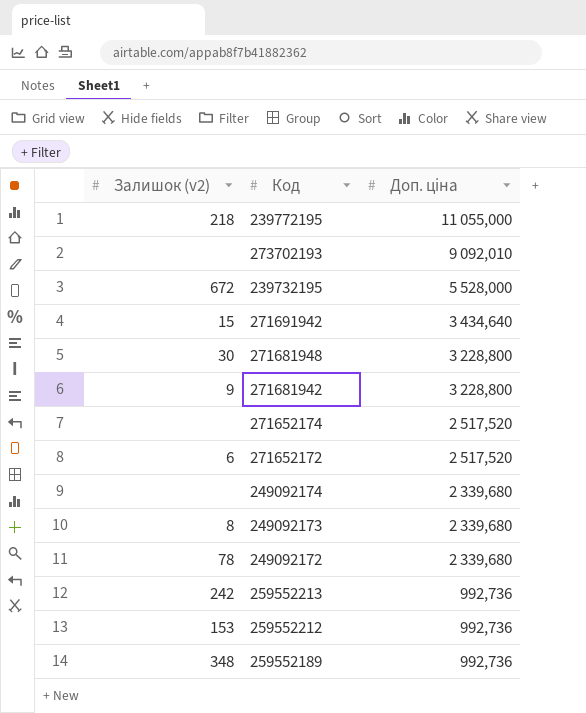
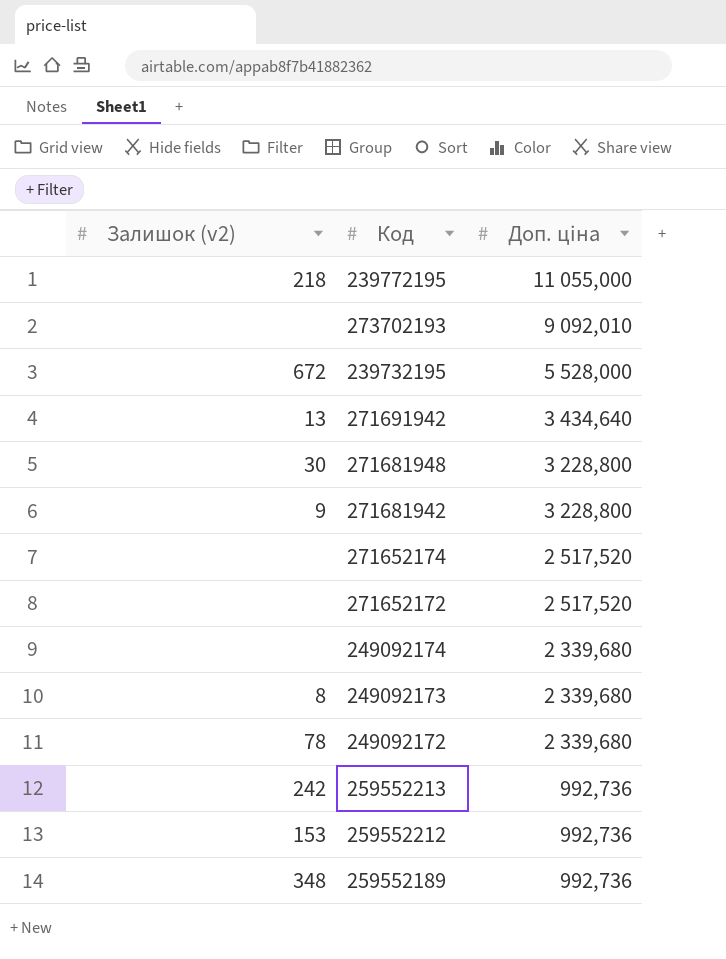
271691942 | Залишок (v2): 15 -> 13
271652172 | Залишок (v2): 6 -> none

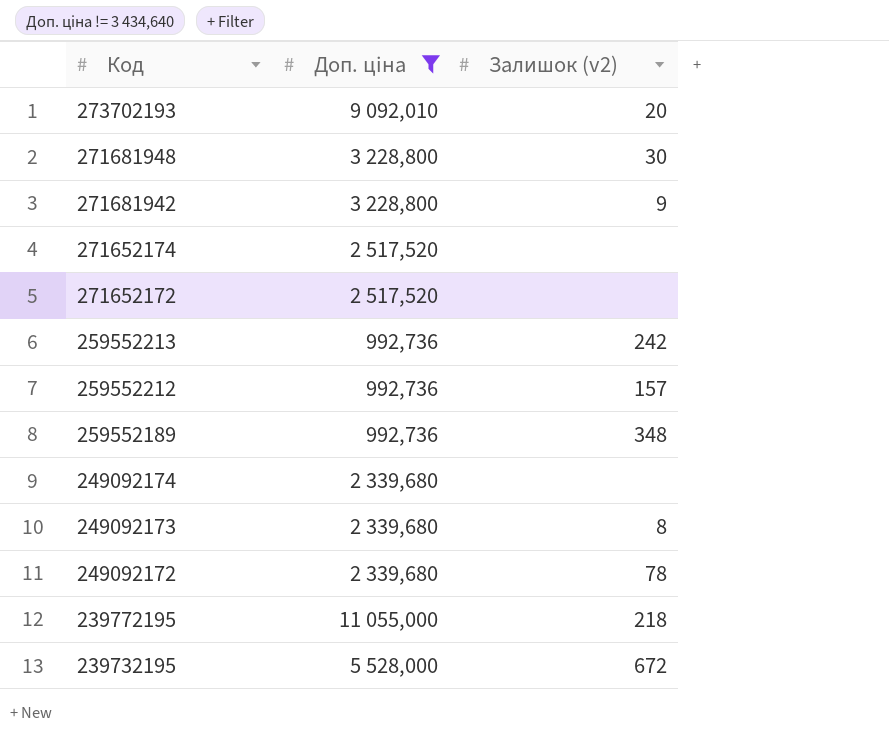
filter: none -> Доп. ціна != 3 434,640
row order: Доп. ціна descending -> Код descending
column Залишок (v2) | position: 1 -> 3
273702193 | Залишок (v2): none -> 20
259552212 | Залишок (v2): 153 -> 157

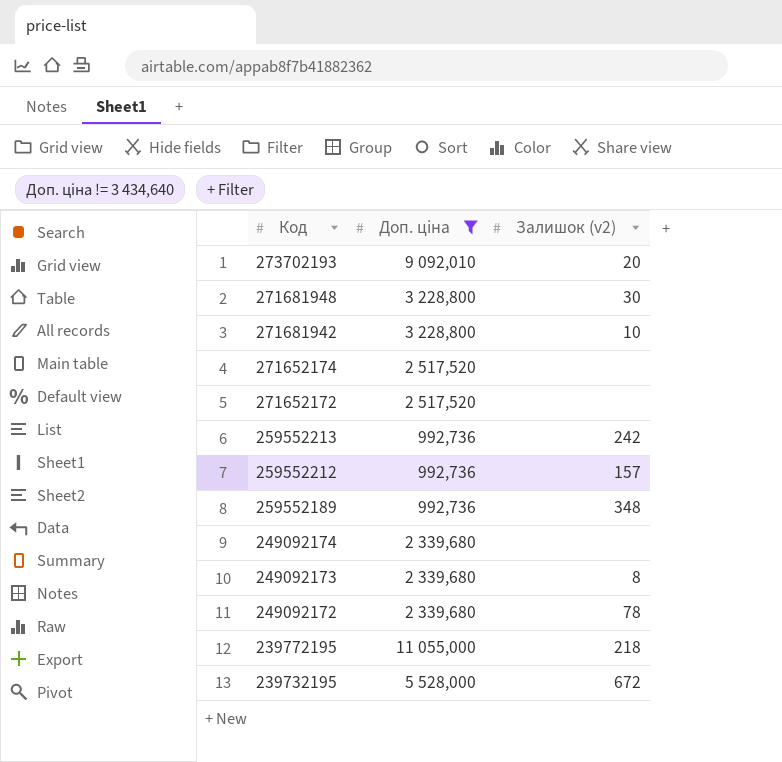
271681942 | Залишок (v2): 9 -> 10

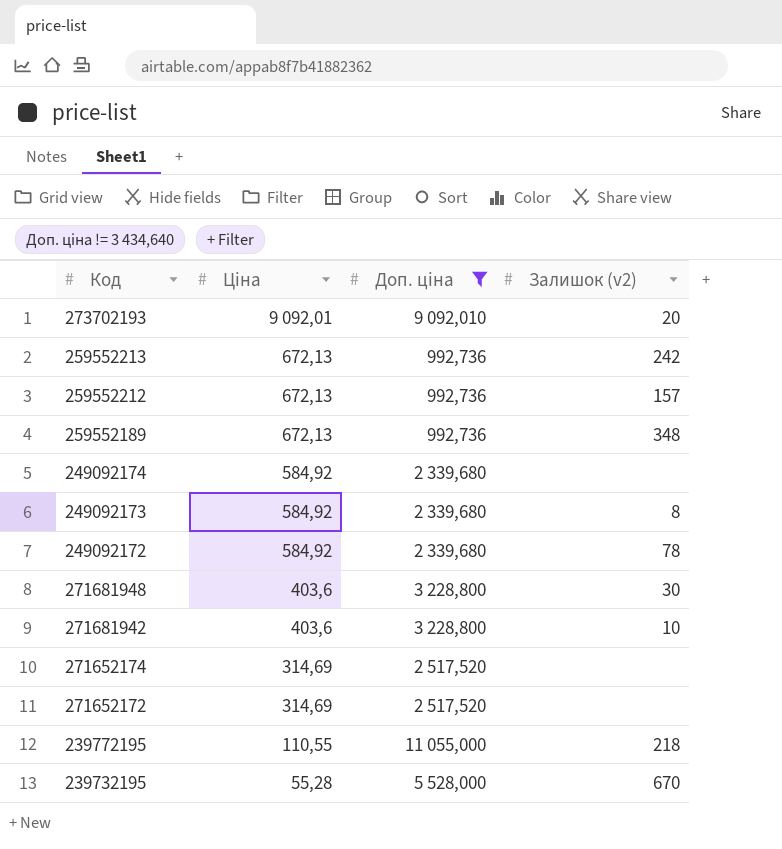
row order: Код descending -> Ціна descending
column Ціна | position: none -> 2
239732195 | Залишок (v2): 672 -> 670

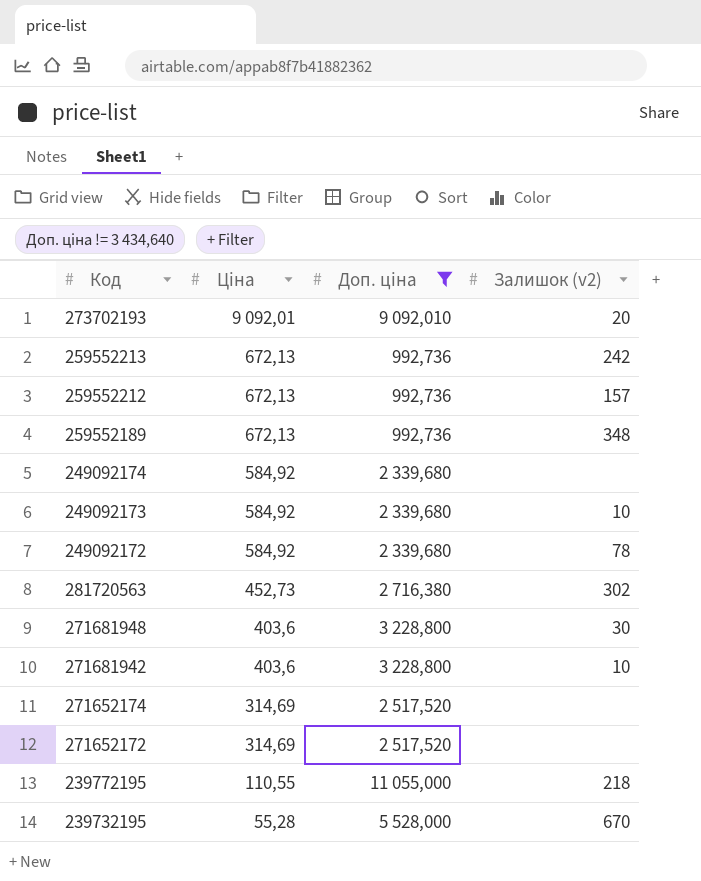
249092173 | Залишок (v2): 8 -> 10
row 281720563: none -> 452,73 | 2 716,380 | 302

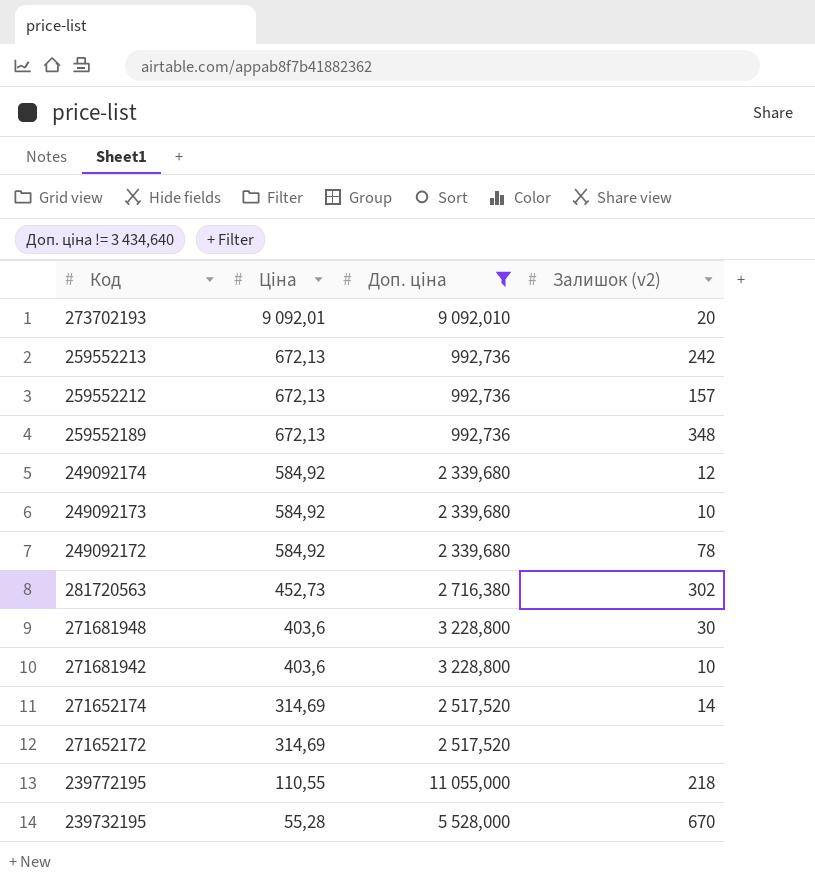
249092174 | Залишок (v2): none -> 12
271652174 | Залишок (v2): none -> 14

